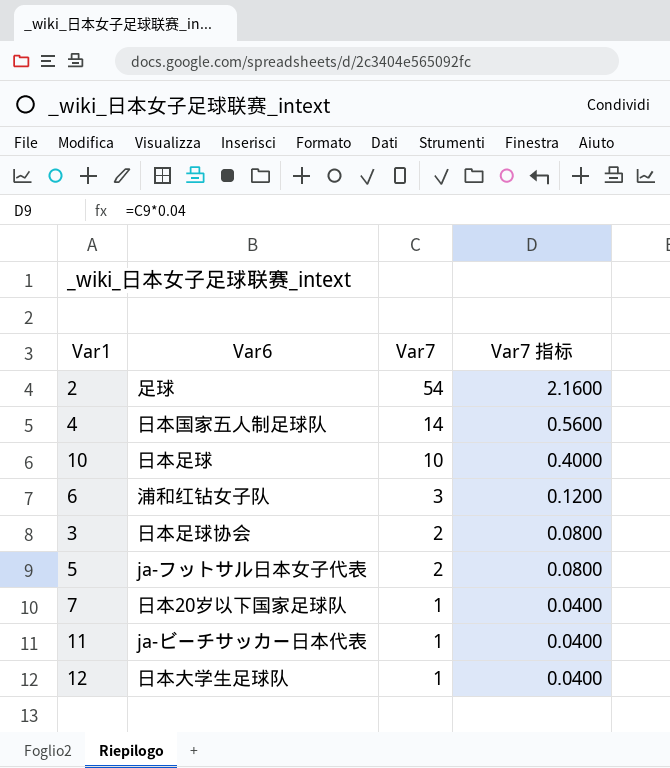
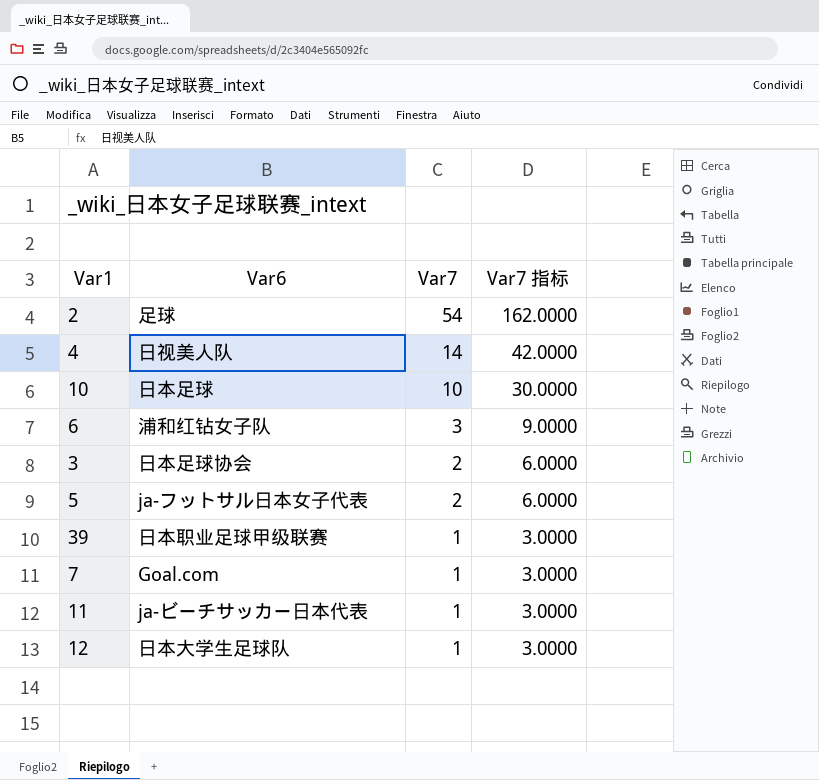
column Var7 指标 | formula: [Var7] * 0.04 -> [Var7] * 3
4 | Var6: 日本国家五人制足球队 -> 日视美人队
row 39: none -> 日本职业足球甲级联赛 | 1 | 3.0000
7 | Var6: 日本20岁以下国家足球队 -> Goal.com

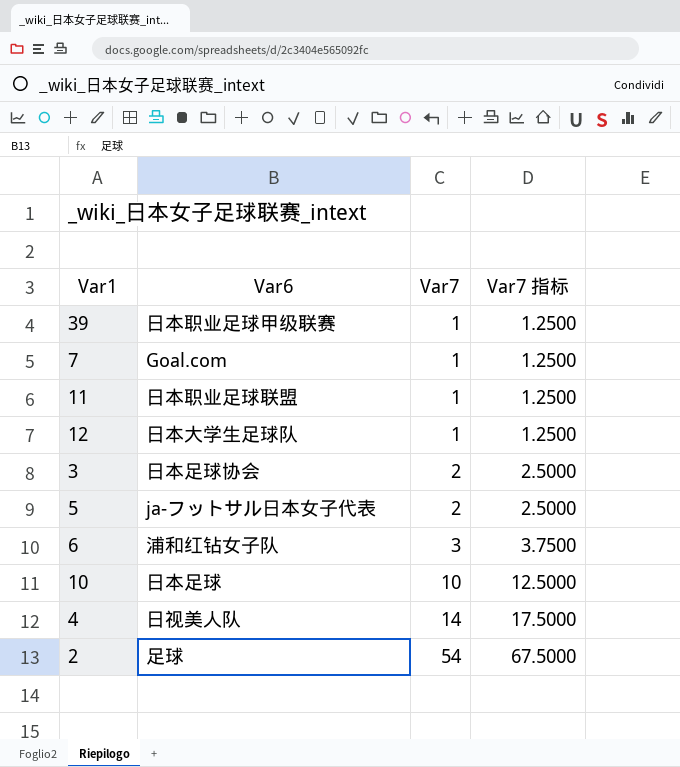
row order: Var7 descending -> Var7 ascending
column Var7 指标 | formula: [Var7] * 3 -> [Var7] * 1.25
11 | Var6: ja-ビーチサッカー日本代表 -> 日本职业足球联盟

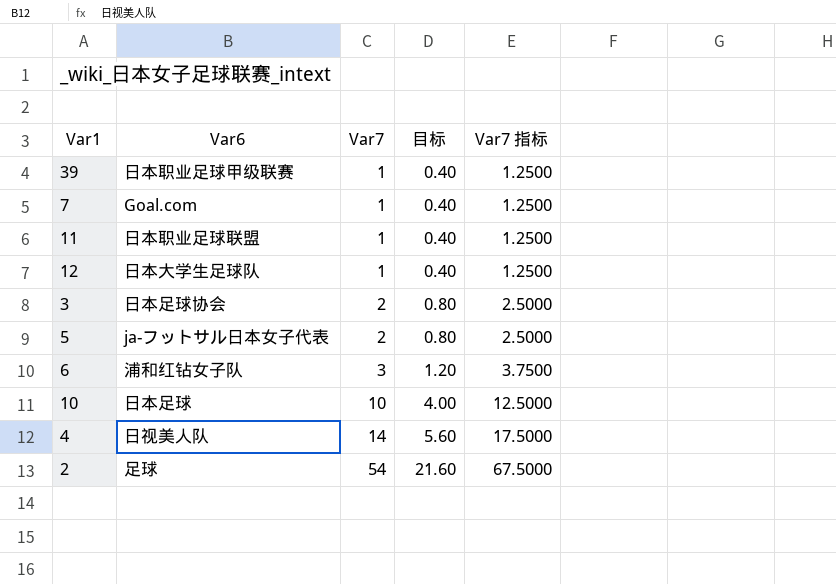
column 目标 | formula: none -> [Var7] * 0.4

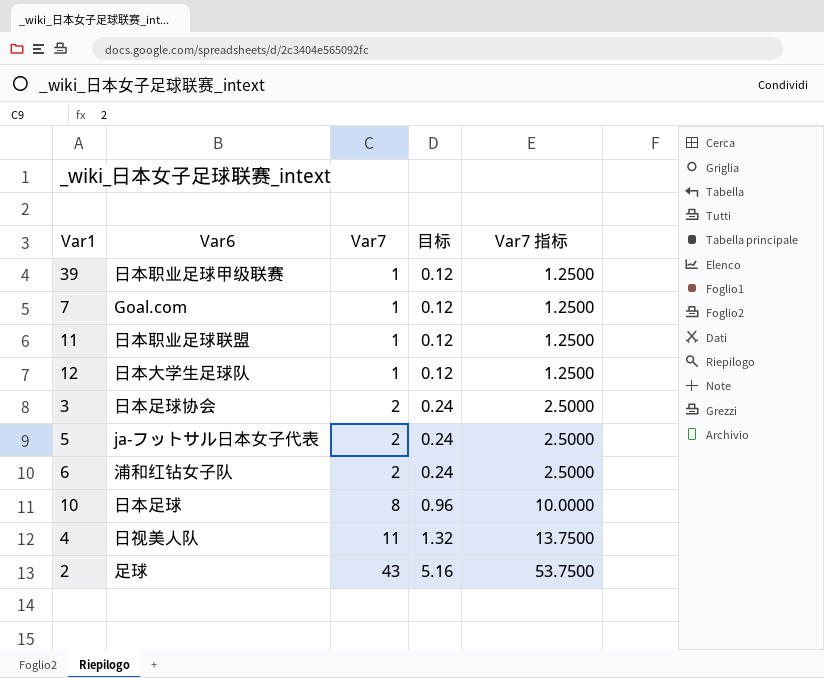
column 目标 | formula: [Var7] * 0.4 -> [Var7] * 0.12
6 | Var7: 3 -> 2
6 | Var7 指标: 3.7500 -> 2.5000
10 | Var7: 10 -> 8
10 | Var7 指标: 12.5000 -> 10.0000
4 | Var7: 14 -> 11
4 | Var7 指标: 17.5000 -> 13.7500
2 | Var7: 54 -> 43
2 | Var7 指标: 67.5000 -> 53.7500

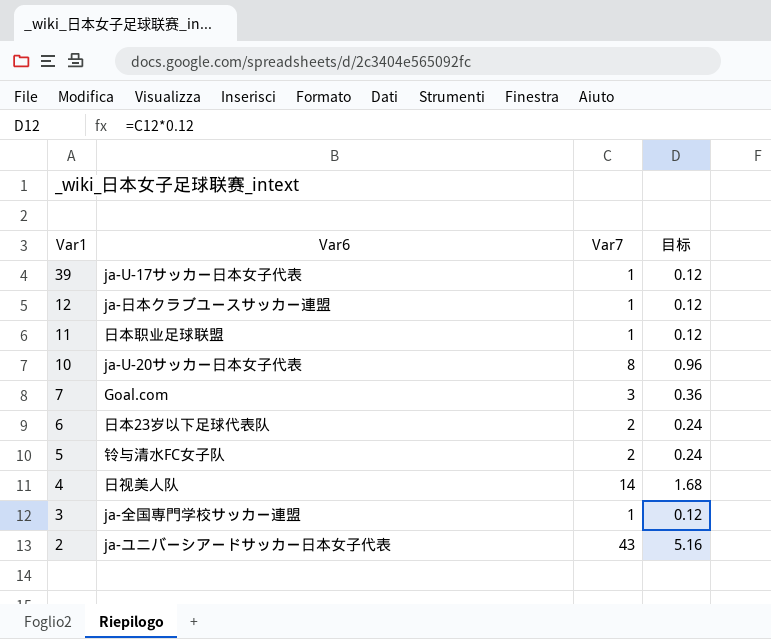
row order: Var7 ascending -> Var1 descending
column Var7 指标 | formula: [Var7] * 1.25 -> none
39 | Var6: 日本职业足球甲级联赛 -> ja-U-17サッカー日本女子代表
12 | Var6: 日本大学生足球队 -> ja-日本クラブユースサッカー連盟
10 | Var6: 日本足球 -> ja-U-20サッカー日本女子代表
7 | Var7: 1 -> 3
7 | 目标: 0.12 -> 0.36
6 | Var6: 浦和红钻女子队 -> 日本23岁以下足球代表队
5 | Var6: ja-フットサル日本女子代表 -> 铃与清水FC女子队
4 | Var7: 11 -> 14
4 | 目标: 1.32 -> 1.68
3 | Var6: 日本足球协会 -> ja-全国専門学校サッカー連盟
3 | Var7: 2 -> 1
3 | 目标: 0.24 -> 0.12
2 | Var6: 足球 -> ja-ユニバーシアードサッカー日本女子代表

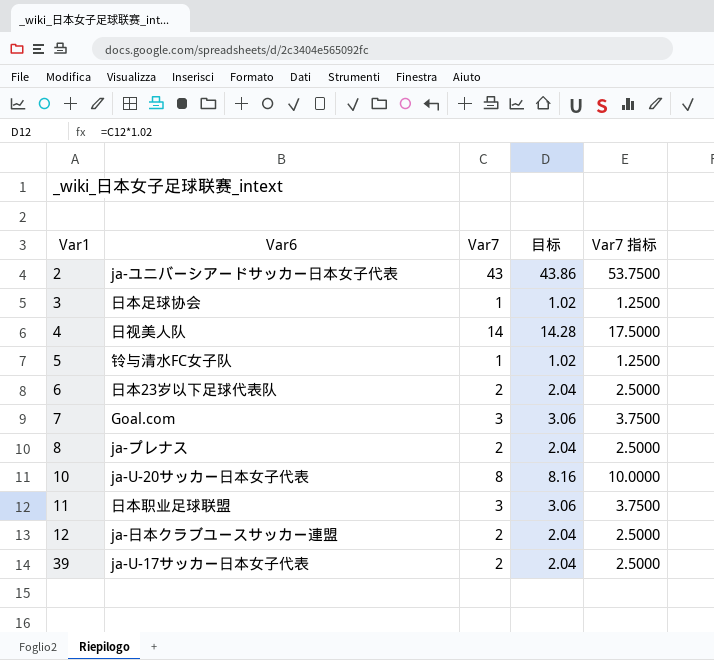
row order: Var1 descending -> Var1 ascending
column 目标 | formula: [Var7] * 0.12 -> [Var7] * 1.02
column Var7 指标 | formula: none -> [Var7] * 1.25
3 | Var6: ja-全国専門学校サッカー連盟 -> 日本足球协会
5 | Var7: 2 -> 1
row 8: none -> ja-プレナス | 2 | 2.04 | 2.5000
11 | Var7: 1 -> 3
12 | Var7: 1 -> 2
39 | Var7: 1 -> 2

